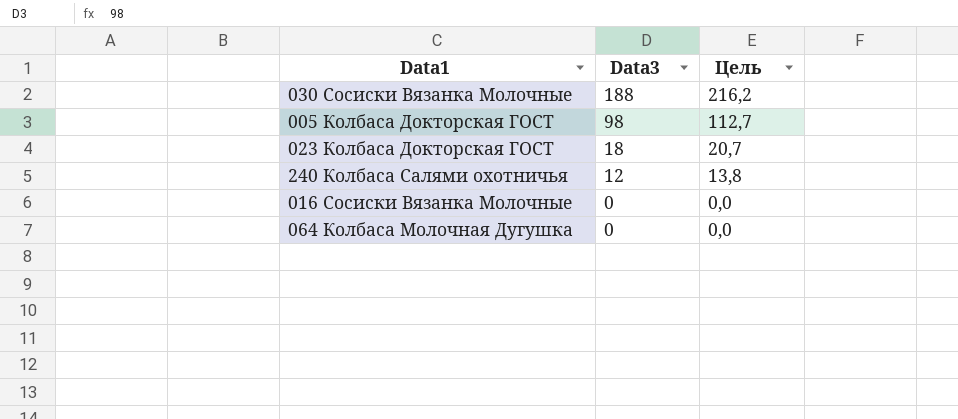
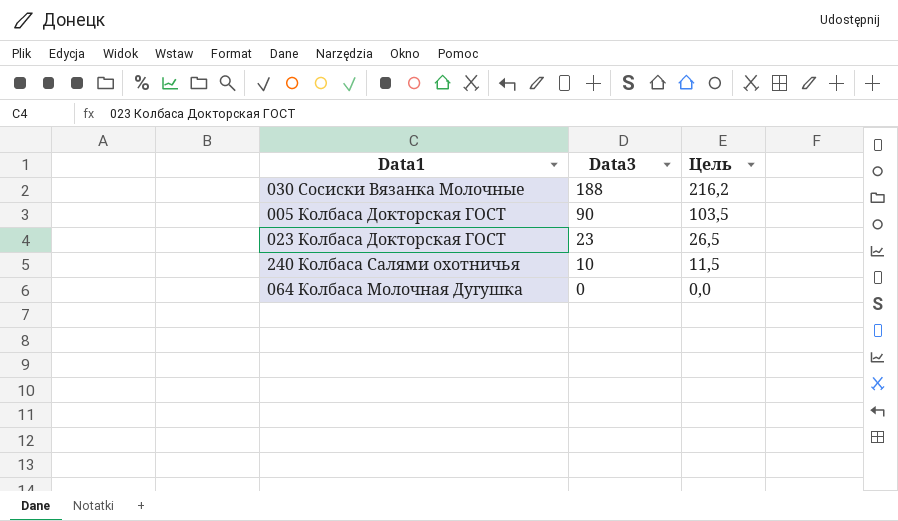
row 016 Сосиски Вязанка Молочные: 0 | 0,0 -> none
005 Колбаса Докторская ГОСТ | Data3: 98 -> 90
005 Колбаса Докторская ГОСТ | Цель: 112,7 -> 103,5
023 Колбаса Докторская ГОСТ | Data3: 18 -> 23
023 Колбаса Докторская ГОСТ | Цель: 20,7 -> 26,5
240 Колбаса Салями охотничья | Data3: 12 -> 10
240 Колбаса Салями охотничья | Цель: 13,8 -> 11,5

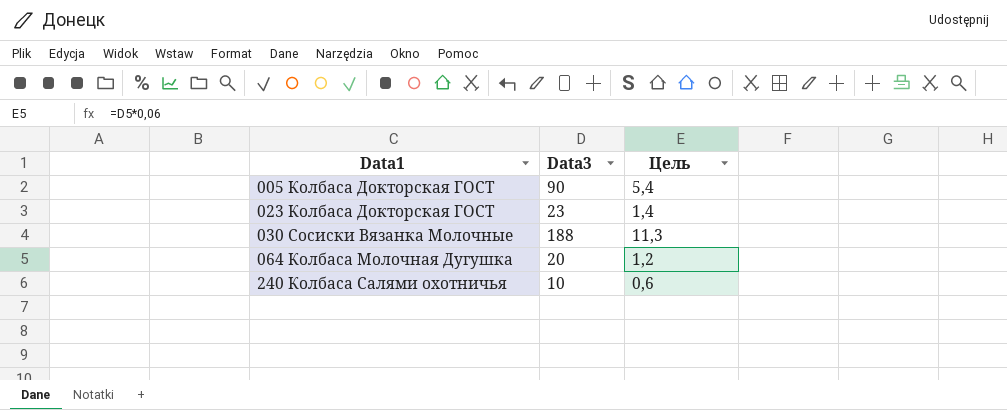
row order: Data3 descending -> Data1 ascending
column Цель | formula: [Data3] * 1,15 -> [Data3] * 0,06
064 Колбаса Молочная Дугушка | Data3: 0 -> 20

